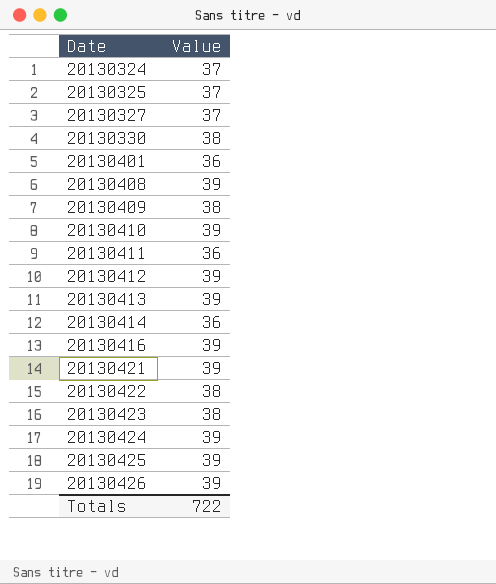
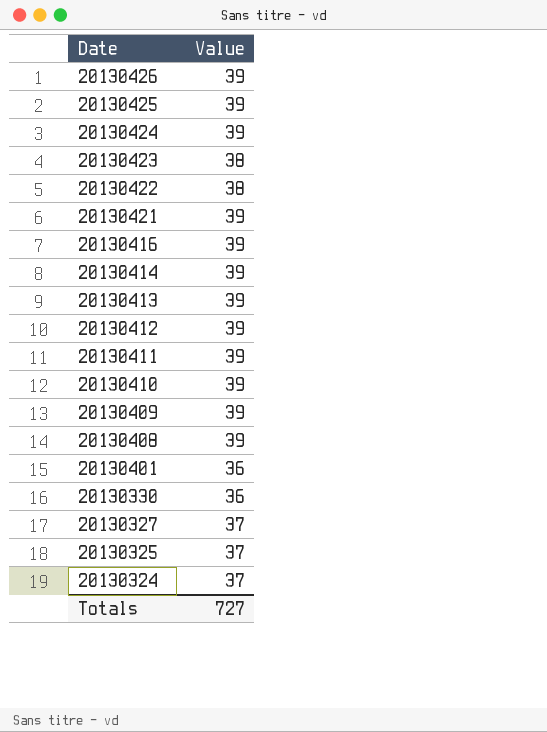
row order: Date ascending -> Date descending
20130414 | Value: 36 -> 39
20130411 | Value: 36 -> 39
20130409 | Value: 38 -> 39
20130330 | Value: 38 -> 36
Totals | Value: 722 -> 727

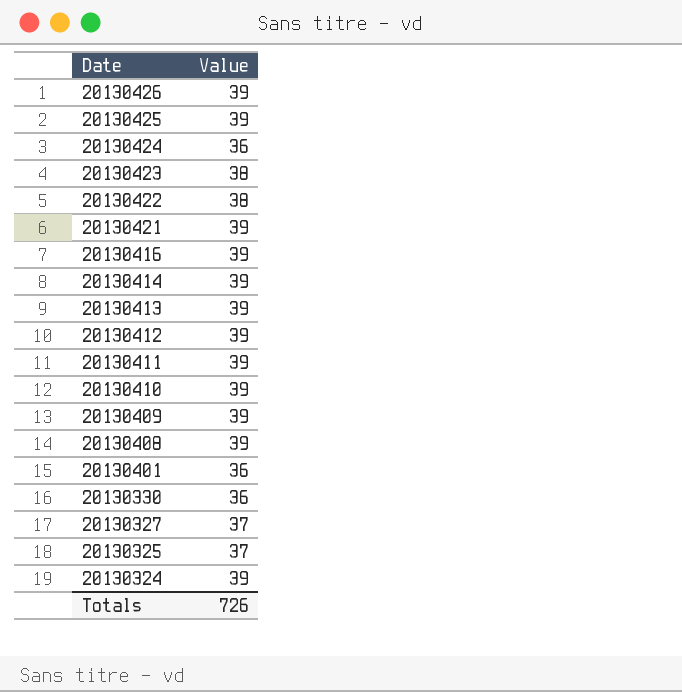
20130424 | Value: 39 -> 36
20130324 | Value: 37 -> 39
Totals | Value: 727 -> 726

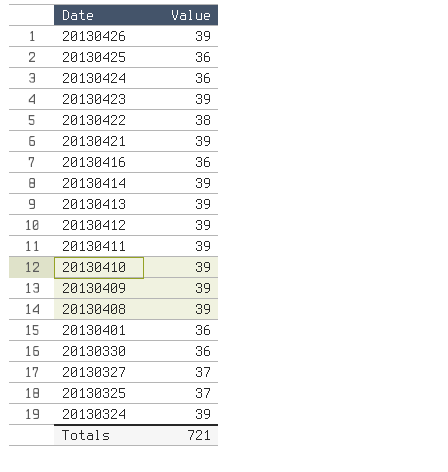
20130425 | Value: 39 -> 36
20130423 | Value: 38 -> 39
20130416 | Value: 39 -> 36
Totals | Value: 726 -> 721

